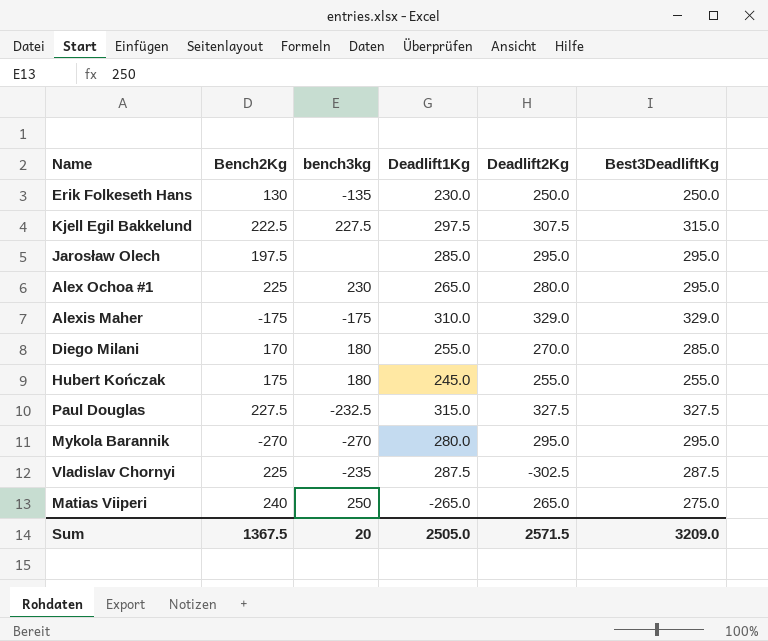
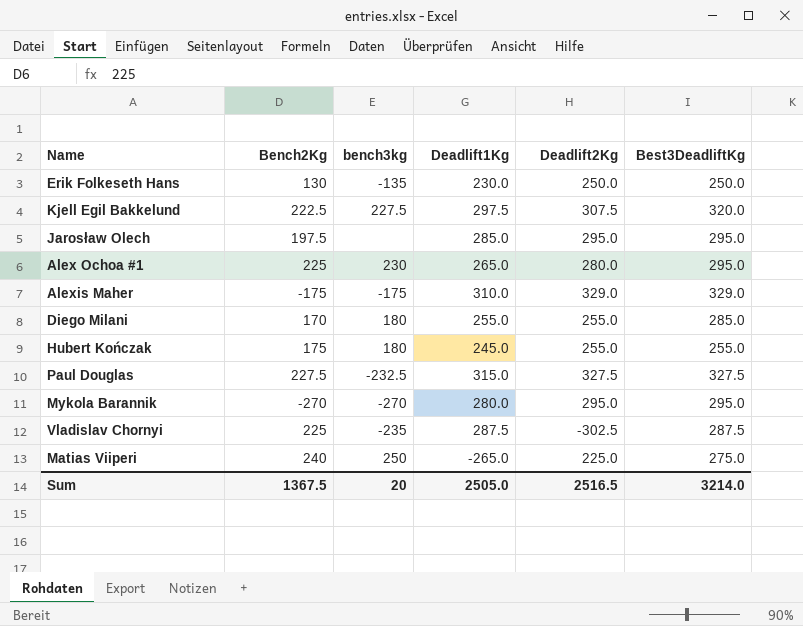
Kjell Egil Bakkelund | Best3DeadliftKg: 315.0 -> 320.0
Diego Milani | Deadlift2Kg: 270.0 -> 255.0
Matias Viiperi | Deadlift2Kg: 265.0 -> 225.0
Sum | Deadlift2Kg: 2571.5 -> 2516.5
Sum | Best3DeadliftKg: 3209.0 -> 3214.0

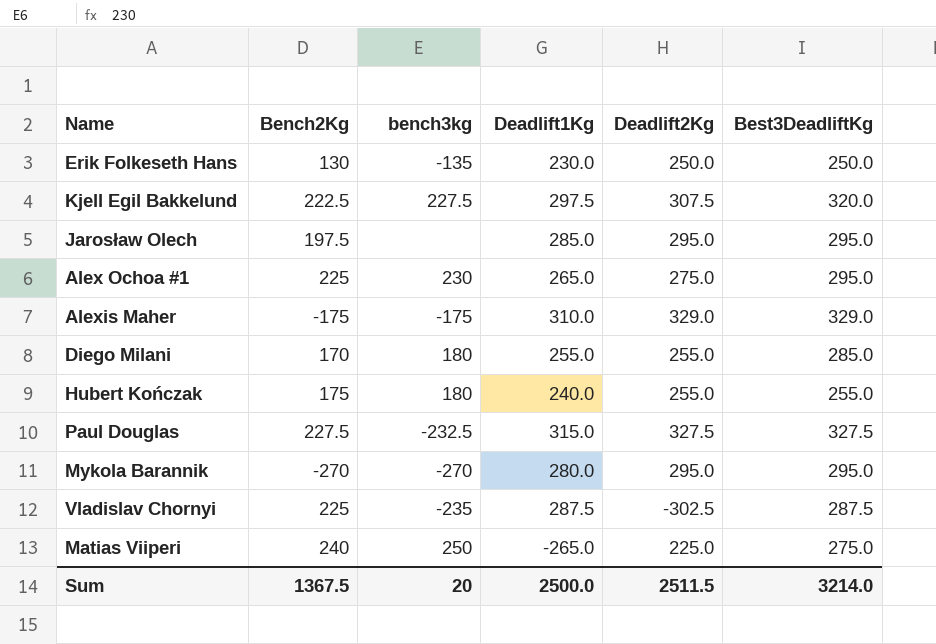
Alex Ochoa #1 | Deadlift2Kg: 280.0 -> 275.0
Hubert Kończak | Deadlift1Kg: 245.0 -> 240.0
Sum | Deadlift1Kg: 2505.0 -> 2500.0
Sum | Deadlift2Kg: 2516.5 -> 2511.5

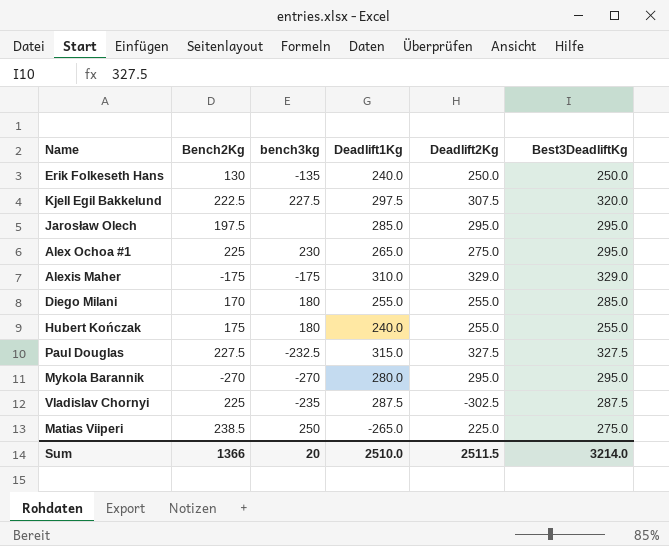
Erik Folkeseth Hans | Deadlift1Kg: 230.0 -> 240.0
Matias Viiperi | Bench2Kg: 240 -> 238.5
Sum | Bench2Kg: 1367.5 -> 1366
Sum | Deadlift1Kg: 2500.0 -> 2510.0

